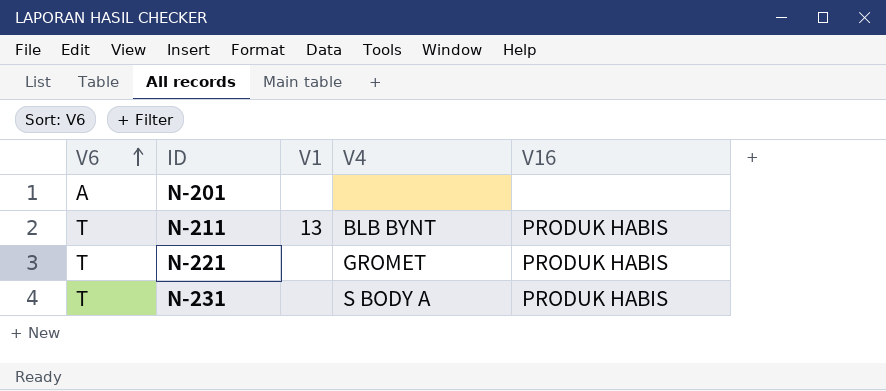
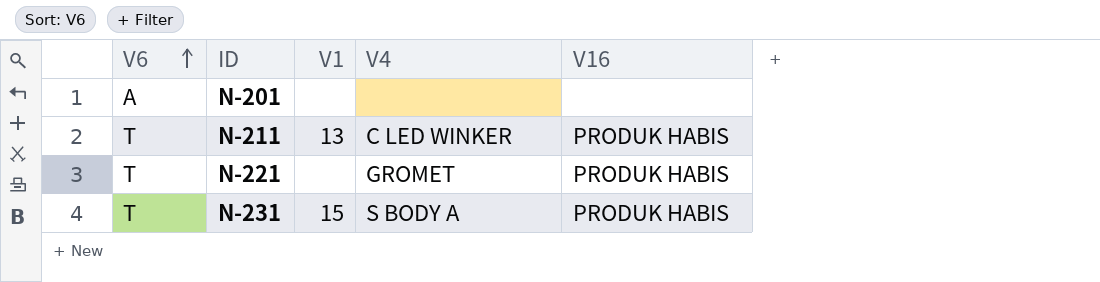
N-211 | V4: BLB BYNT -> C LED WINKER
N-231 | V1: none -> 15

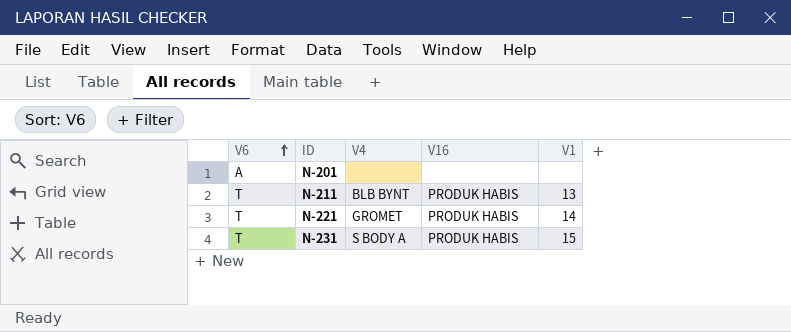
column V1 | position: 3 -> 5
N-211 | V4: C LED WINKER -> BLB BYNT
N-221 | V1: none -> 14

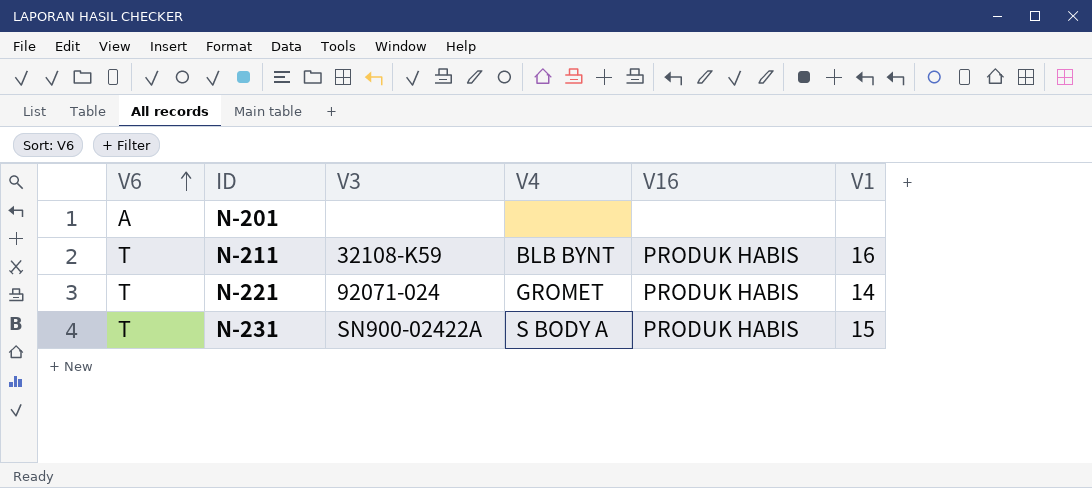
column V3 | position: none -> 3
N-211 | V1: 13 -> 16

